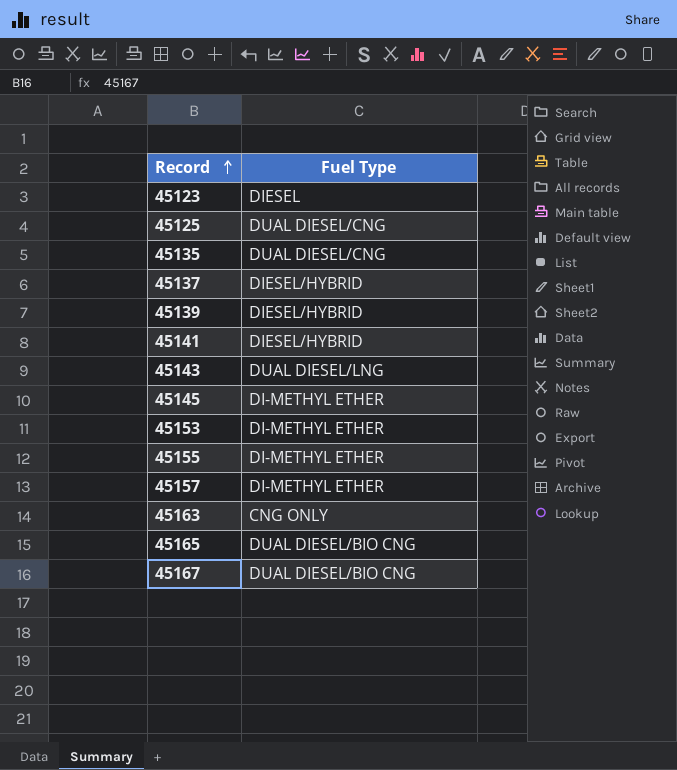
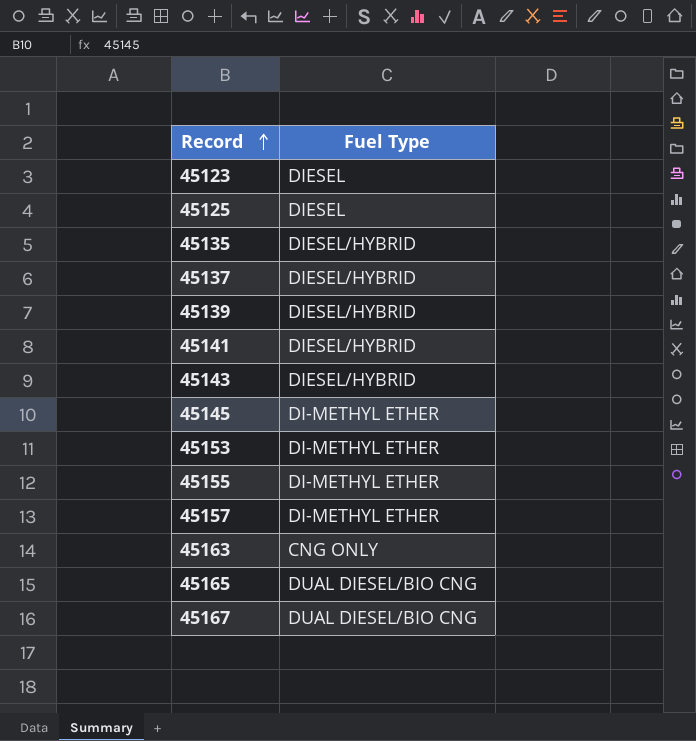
45125 | Fuel Type: DUAL DIESEL/CNG -> DIESEL
45135 | Fuel Type: DUAL DIESEL/CNG -> DIESEL/HYBRID
45143 | Fuel Type: DUAL DIESEL/LNG -> DIESEL/HYBRID

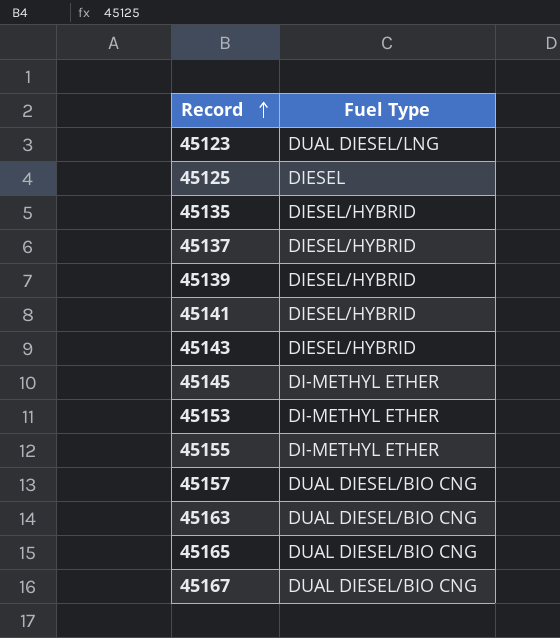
45123 | Fuel Type: DIESEL -> DUAL DIESEL/LNG
45157 | Fuel Type: DI-METHYL ETHER -> DUAL DIESEL/BIO CNG
45163 | Fuel Type: CNG ONLY -> DUAL DIESEL/BIO CNG

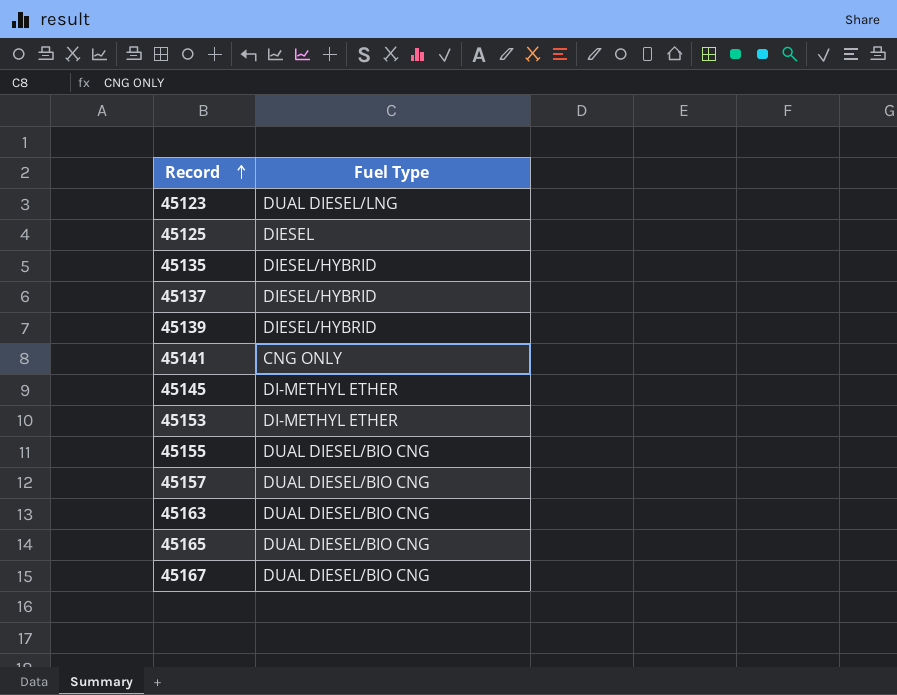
row 45143: DIESEL/HYBRID -> none
45141 | Fuel Type: DIESEL/HYBRID -> CNG ONLY
45155 | Fuel Type: DI-METHYL ETHER -> DUAL DIESEL/BIO CNG

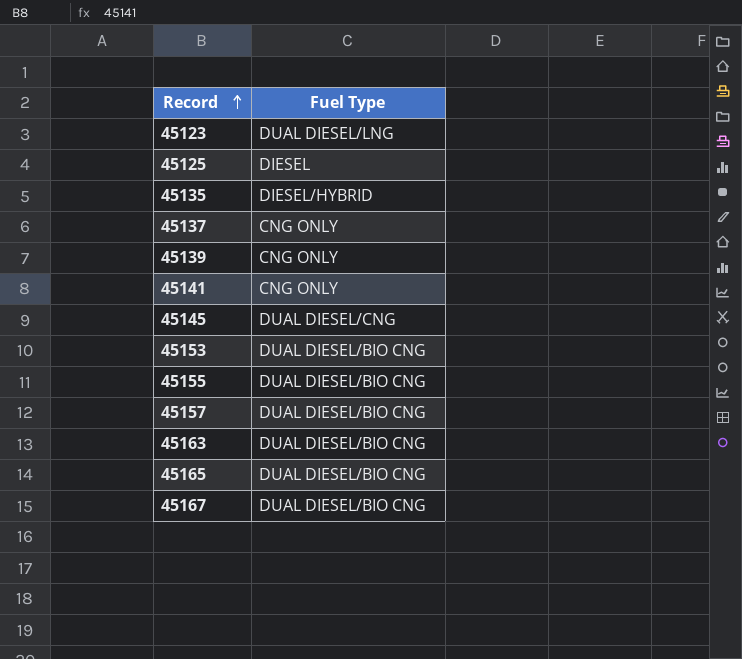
45137 | Fuel Type: DIESEL/HYBRID -> CNG ONLY
45139 | Fuel Type: DIESEL/HYBRID -> CNG ONLY
45145 | Fuel Type: DI-METHYL ETHER -> DUAL DIESEL/CNG
45153 | Fuel Type: DI-METHYL ETHER -> DUAL DIESEL/BIO CNG

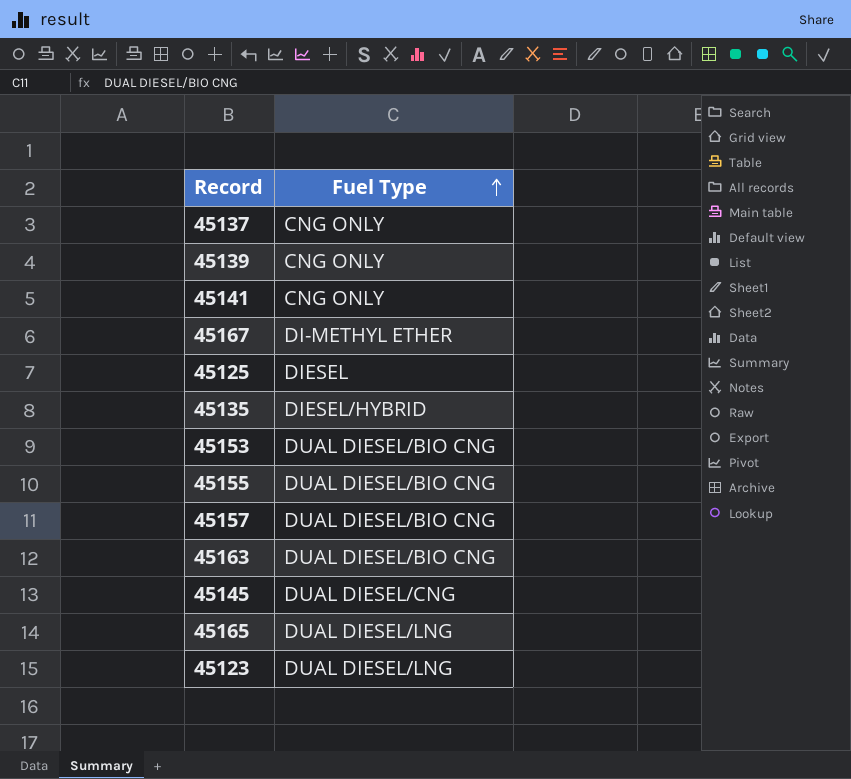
row order: Record ascending -> Fuel Type ascending
45167 | Fuel Type: DUAL DIESEL/BIO CNG -> DI-METHYL ETHER
45165 | Fuel Type: DUAL DIESEL/BIO CNG -> DUAL DIESEL/LNG

